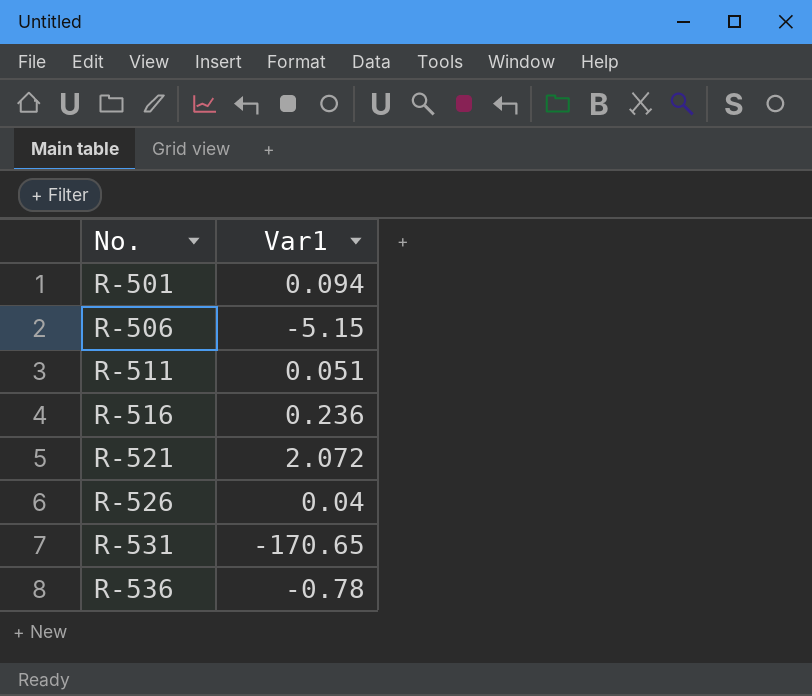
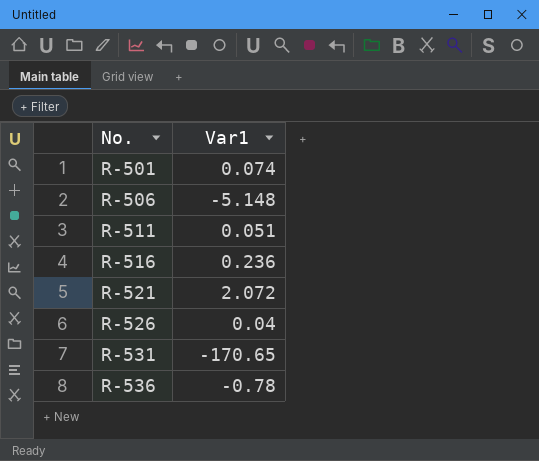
R-501 | Var1: 0.094 -> 0.074
R-506 | Var1: -5.15 -> -5.148

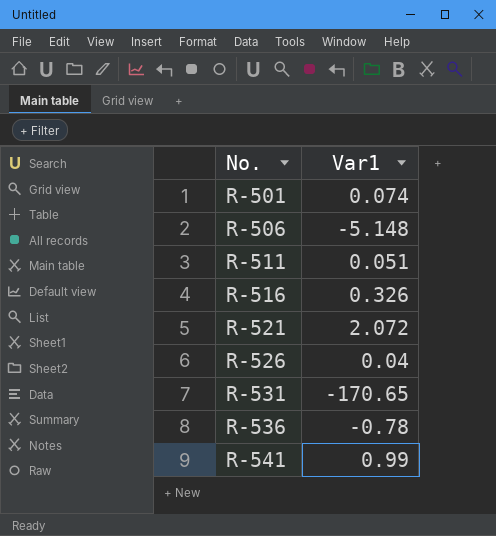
R-516 | Var1: 0.236 -> 0.326
row R-541: none -> 0.99

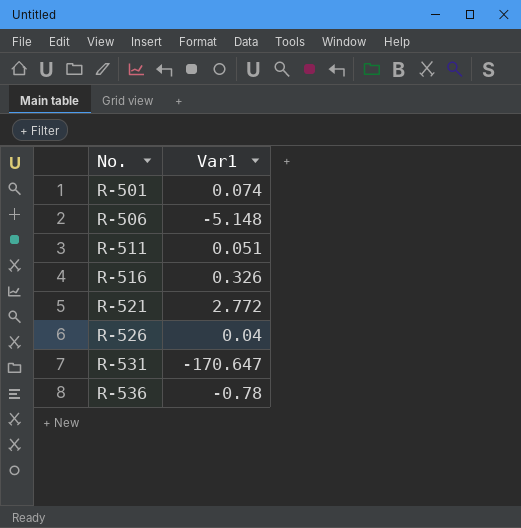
row R-541: 0.99 -> none
R-521 | Var1: 2.072 -> 2.772
R-531 | Var1: -170.65 -> -170.647

